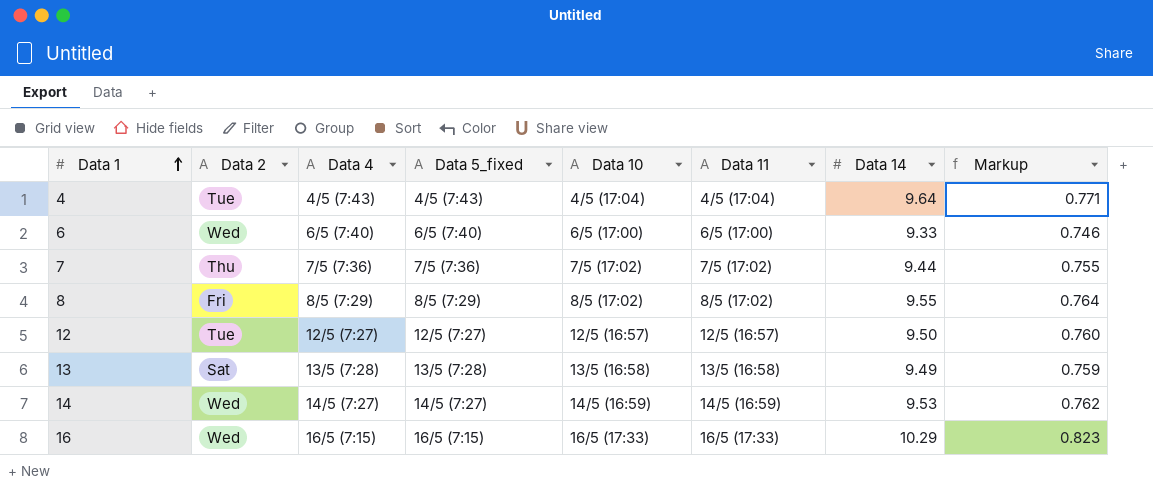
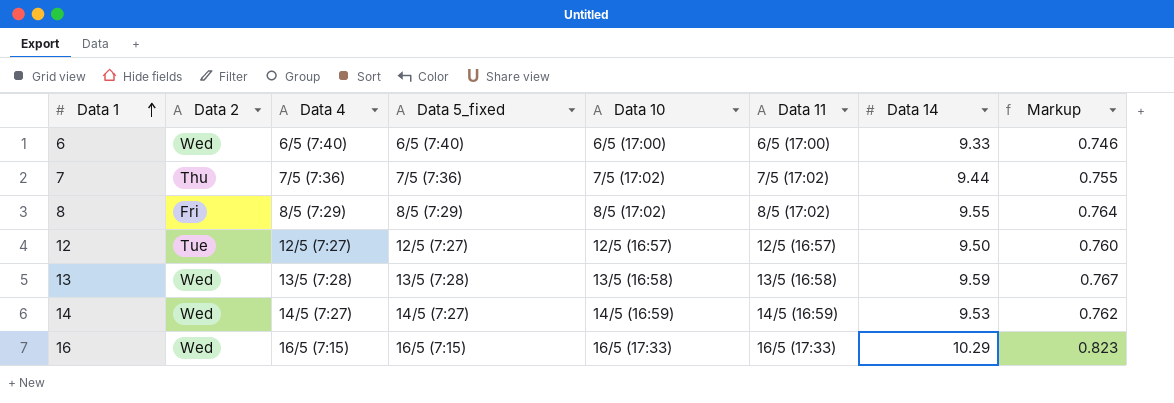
row 4: Tue | 4/5 (7:43) | 4/5 (7:43) | 4/5 (17:04) | 4/5 (17:04) | 9.64 | 0.771 -> none
13 | Data 2: Sat -> Wed
13 | Data 14: 9.49 -> 9.59
13 | Markup: 0.759 -> 0.767

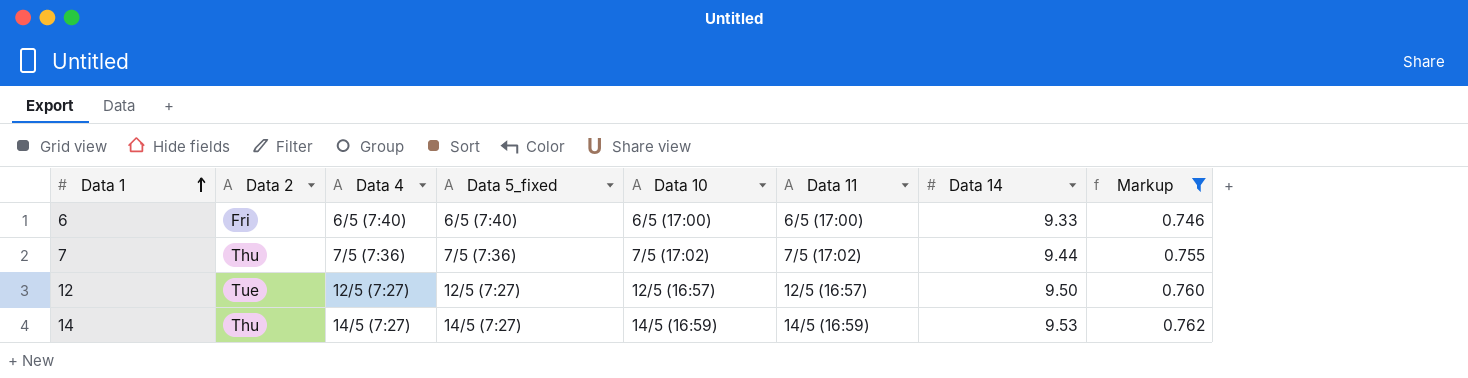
filter: none -> Markup <= 0.762
6 | Data 2: Wed -> Fri
14 | Data 2: Wed -> Thu

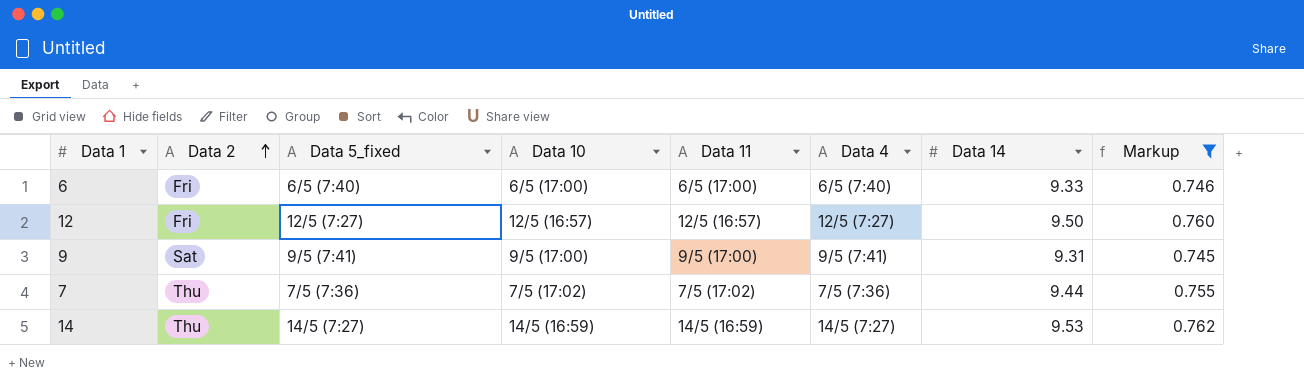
row order: Data 1 ascending -> Data 2 ascending
column Data 4 | position: 3 -> 6
12 | Data 2: Tue -> Fri
row 9: none -> Sat | 9/5 (7:41) | 9/5 (17:00) | 9/5 (17:00) | 9/5 (7:41) | 9.31 | 0.745

